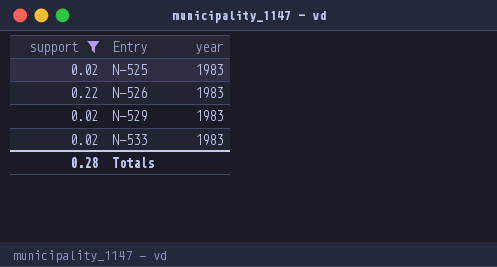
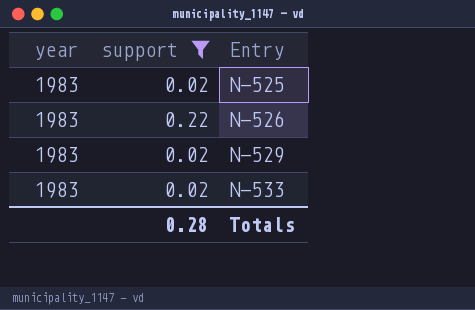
column year | position: 3 -> 1

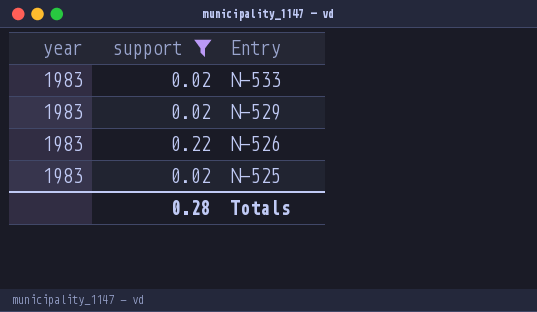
row order: Entry ascending -> Entry descending

